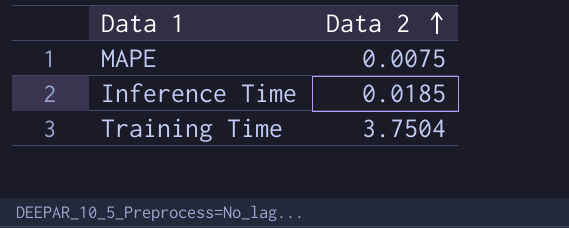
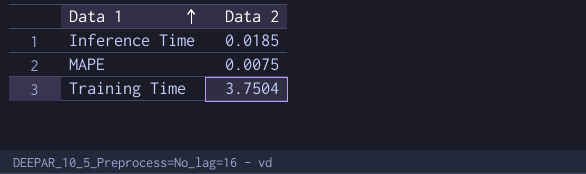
row order: Data 2 ascending -> Data 1 ascending

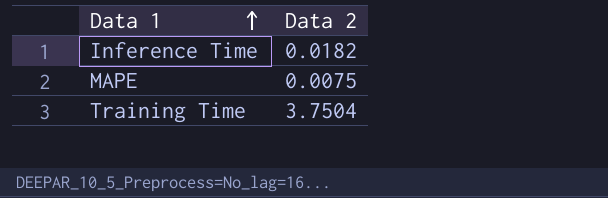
Inference Time | Data 2: 0.0185 -> 0.0182

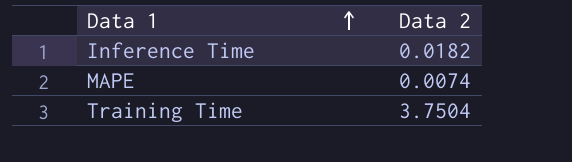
MAPE | Data 2: 0.0075 -> 0.0074

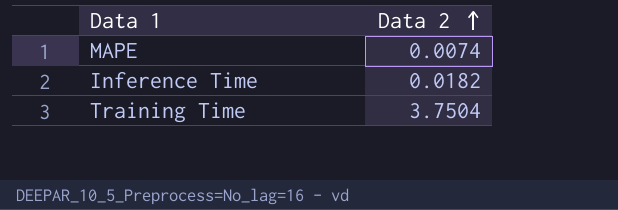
row order: Data 1 ascending -> Data 2 ascending

